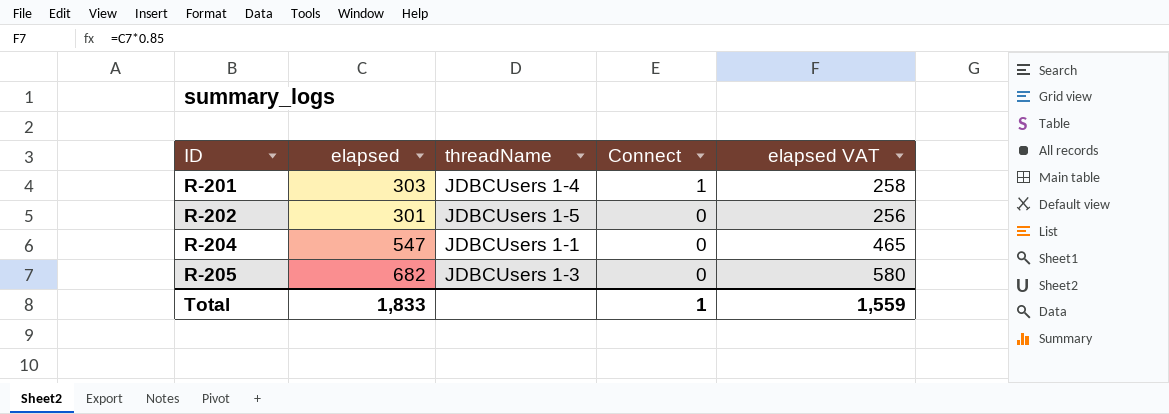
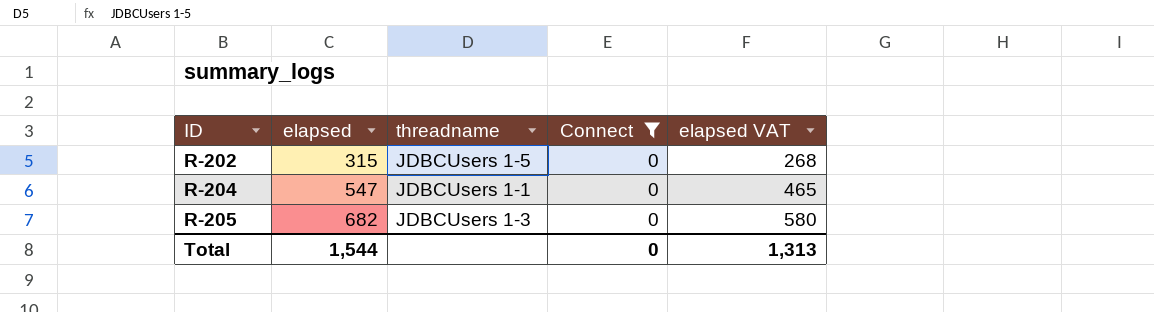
filter: none -> Connect = 0
column name: threadName -> threadname
R-202 | elapsed: 301 -> 315
R-202 | elapsed VAT: 256 -> 268
Total | elapsed: 1,833 -> 1,544
Total | Connect: 1 -> 0
Total | elapsed VAT: 1,559 -> 1,313

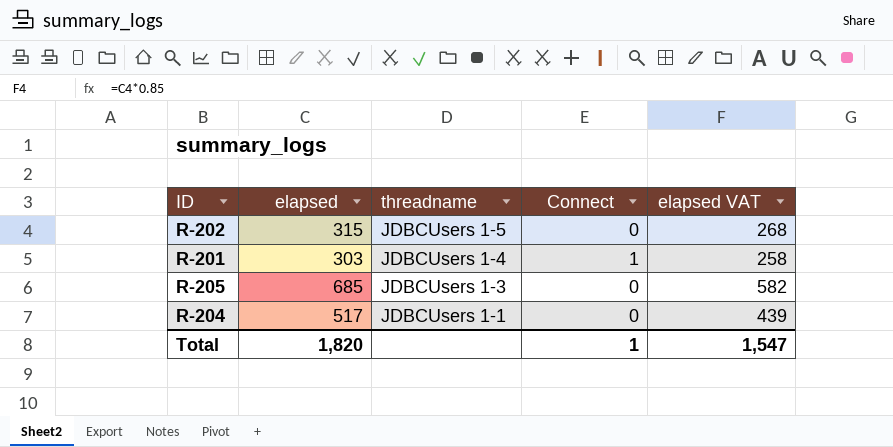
filter: Connect = 0 -> none
row order: ID ascending -> threadname descending
R-205 | elapsed: 682 -> 685
R-205 | elapsed VAT: 580 -> 582
R-204 | elapsed: 547 -> 517
R-204 | elapsed VAT: 465 -> 439
Total | elapsed: 1,544 -> 1,820
Total | Connect: 0 -> 1
Total | elapsed VAT: 1,313 -> 1,547

